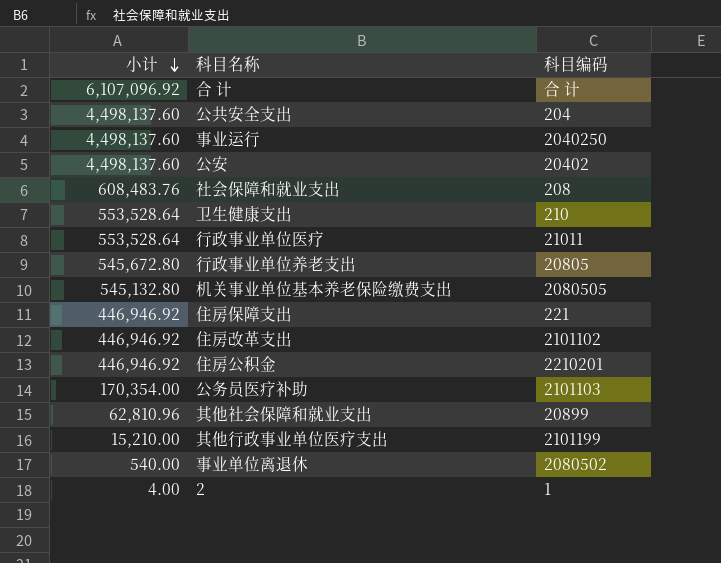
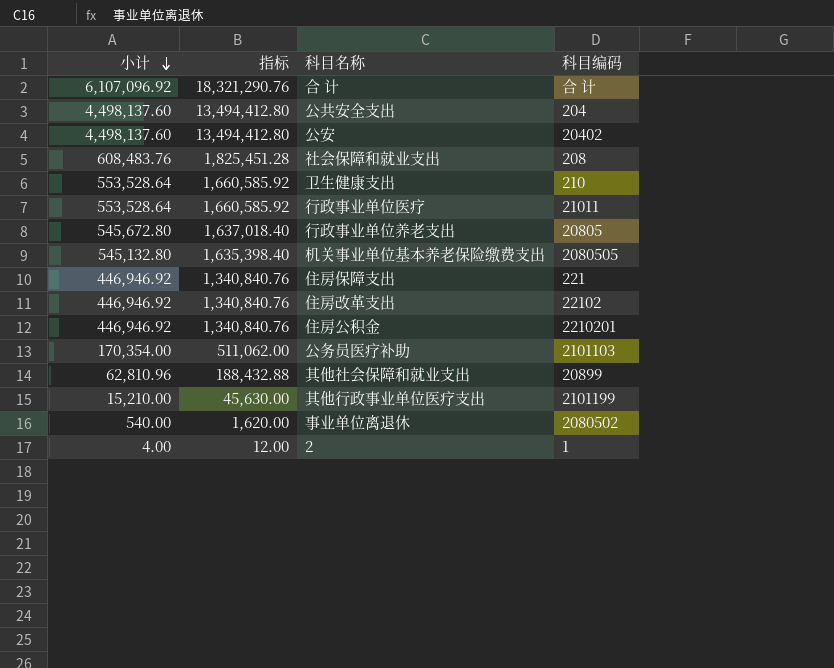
column 指标 | formula: none -> [小计] * 3
row 事业运行: 4,498,137.60 | 2040250 -> none
住房改革支出 | 科目编码: 2101102 -> 22102

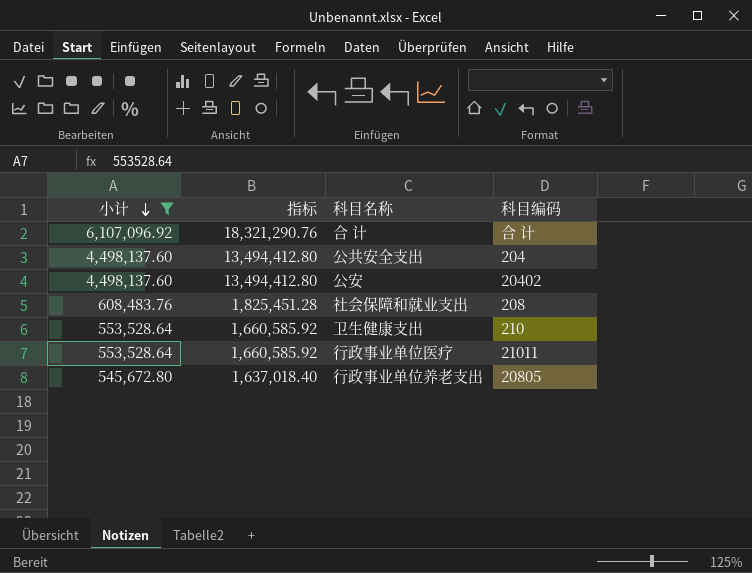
filter: none -> 小计 >= 545,672.80

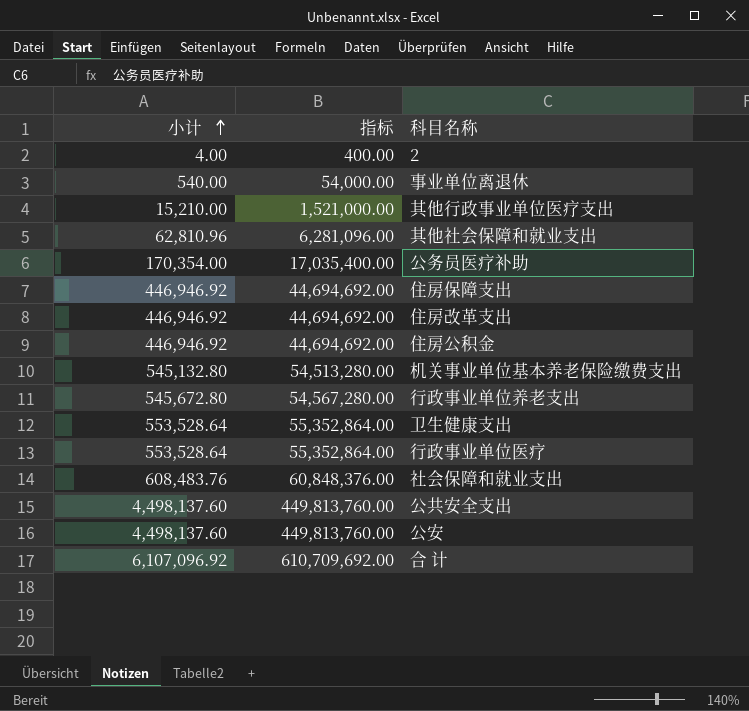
filter: 小计 >= 545,672.80 -> none
row order: 小计 descending -> 小计 ascending
column 科目编码 | position: 4 -> none
column 指标 | formula: [小计] * 3 -> [小计] * 100

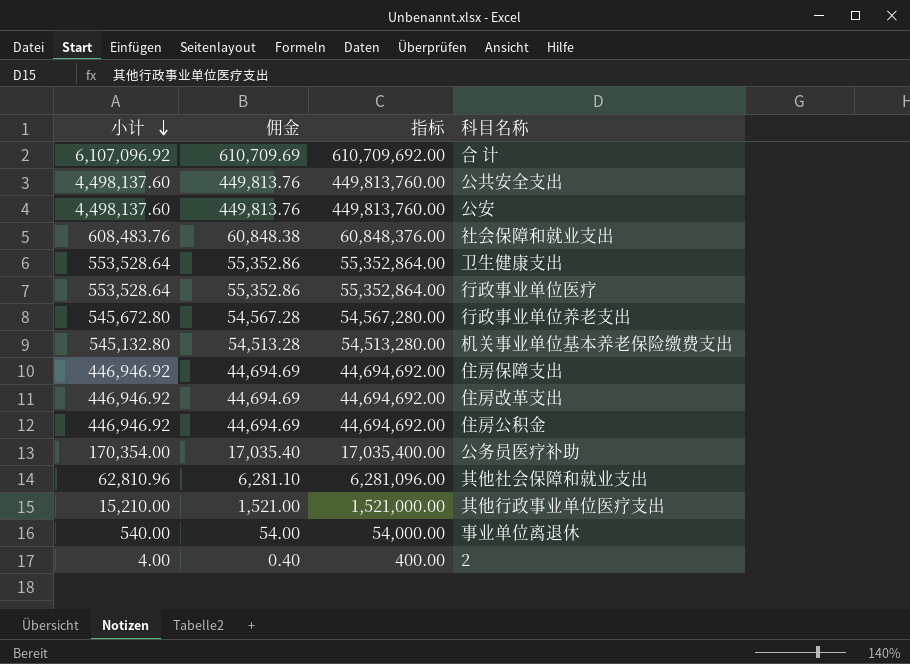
row order: 小计 ascending -> 小计 descending
column 佣金 | formula: none -> [小计] * 0.1

